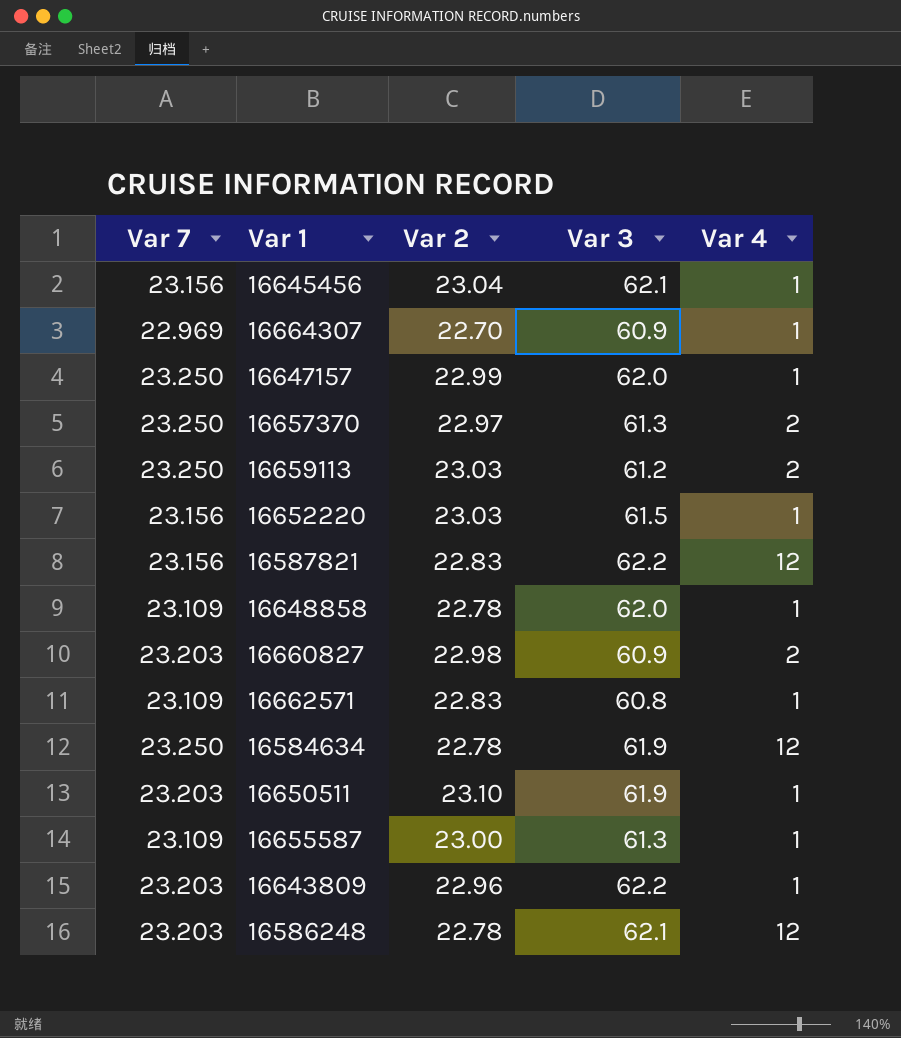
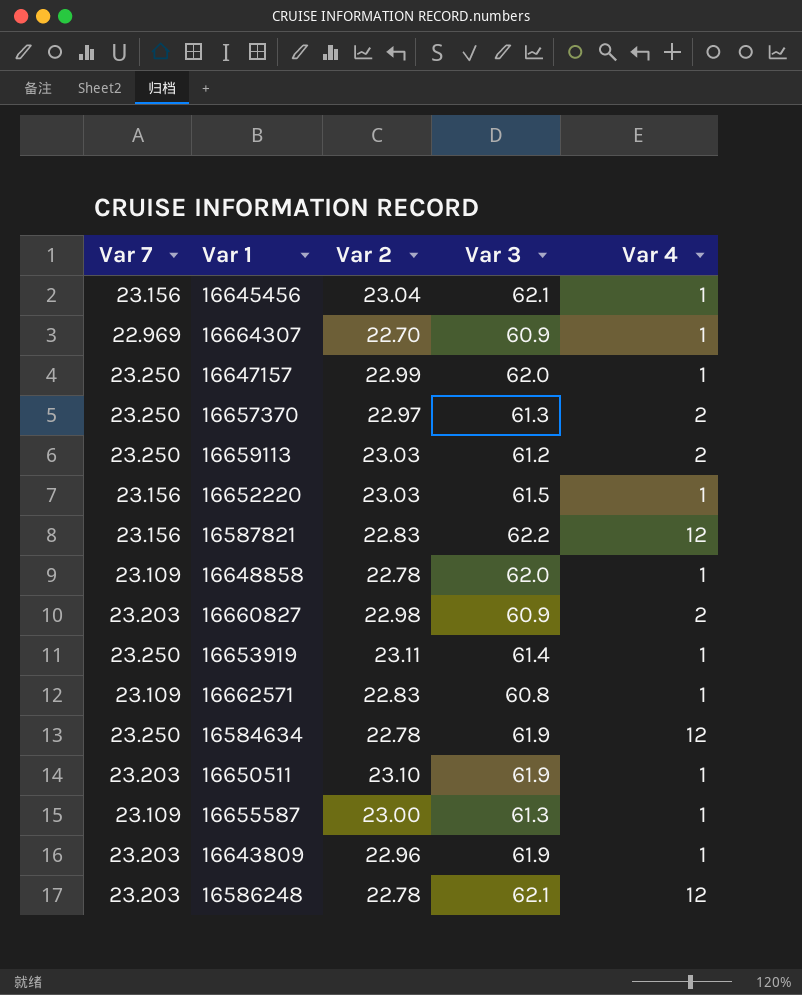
row 16653919: none -> 23.250 | 23.11 | 61.4 | 1
16643809 | Var 3: 62.2 -> 61.9

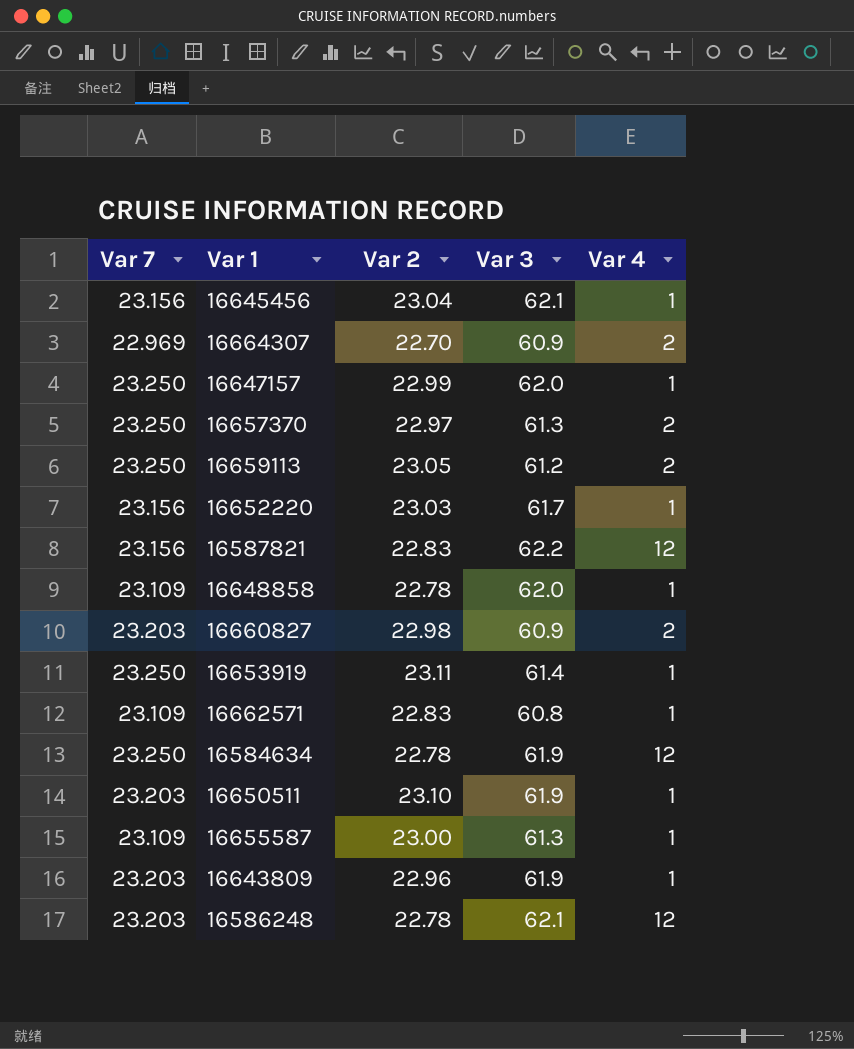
16664307 | Var 4: 1 -> 2
16659113 | Var 2: 23.03 -> 23.05
16652220 | Var 3: 61.5 -> 61.7

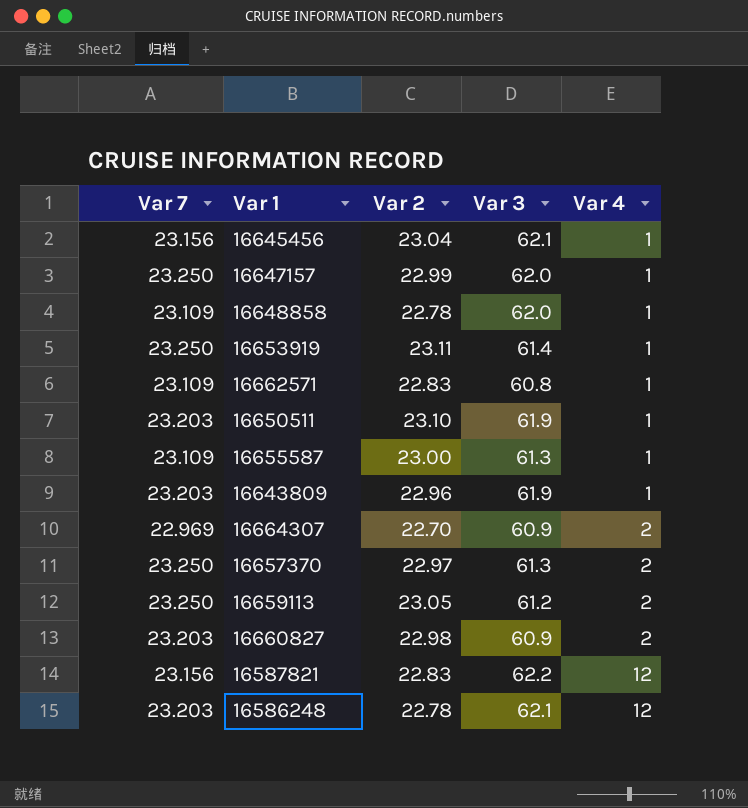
row order: none -> Var 4 ascending
row 16652220: 23.156 | 23.03 | 61.7 | 1 -> none
row 16584634: 23.250 | 22.78 | 61.9 | 12 -> none

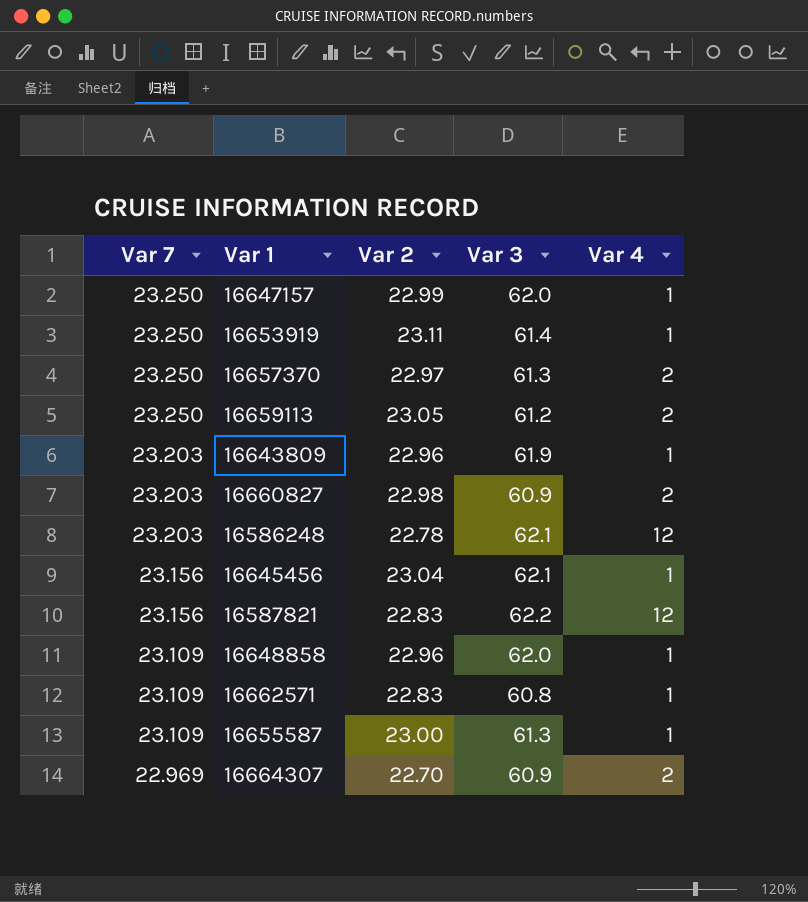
row order: Var 4 ascending -> Var 7 descending
row 16650511: 23.203 | 23.10 | 61.9 | 1 -> none
16648858 | Var 2: 22.78 -> 22.96

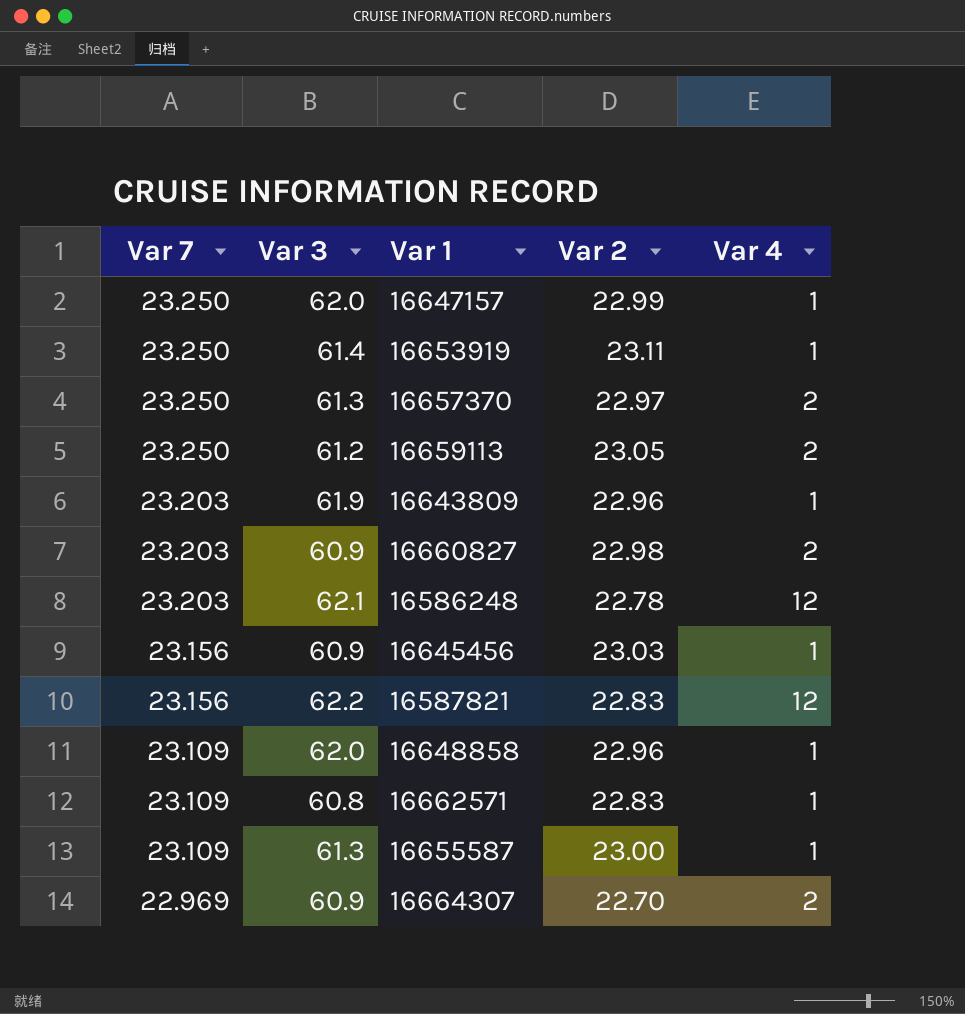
column Var 3 | position: 4 -> 2
16645456 | Var 3: 62.1 -> 60.9
16645456 | Var 2: 23.04 -> 23.03

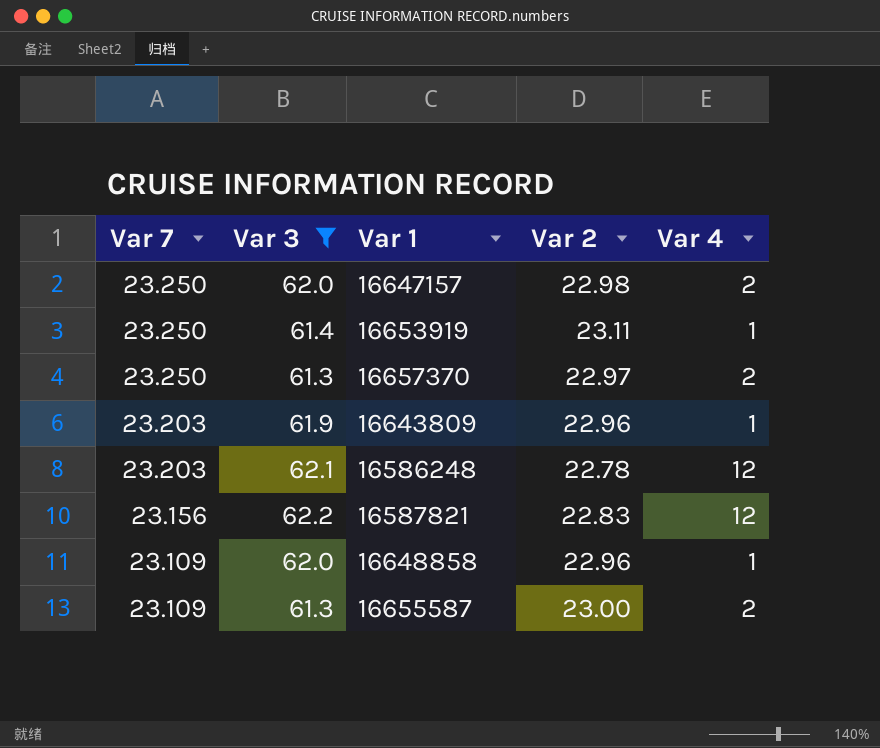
filter: none -> Var 3 >= 61.3
16647157 | Var 2: 22.99 -> 22.98
16647157 | Var 4: 1 -> 2
16655587 | Var 4: 1 -> 2

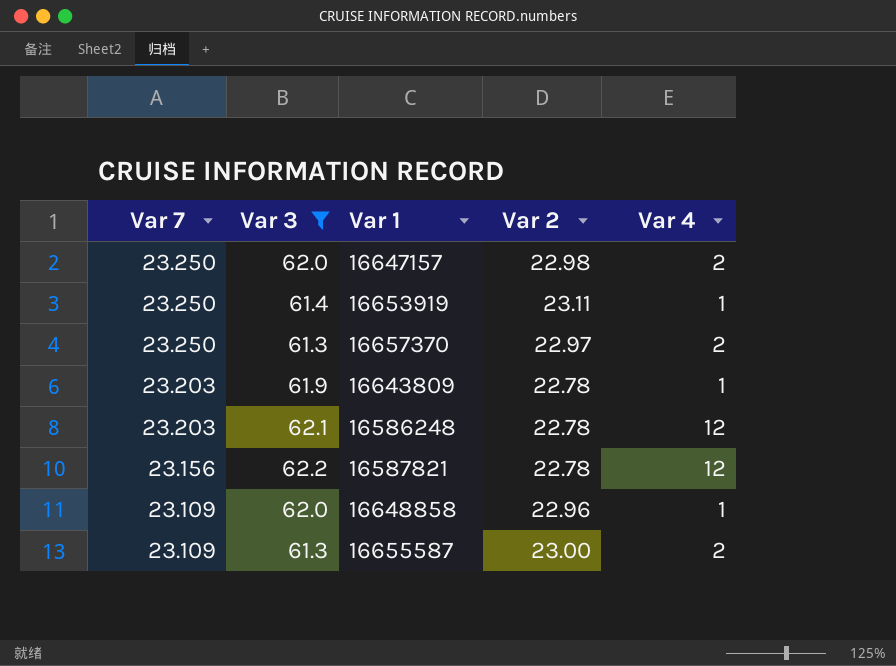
16643809 | Var 2: 22.96 -> 22.78
16587821 | Var 2: 22.83 -> 22.78

